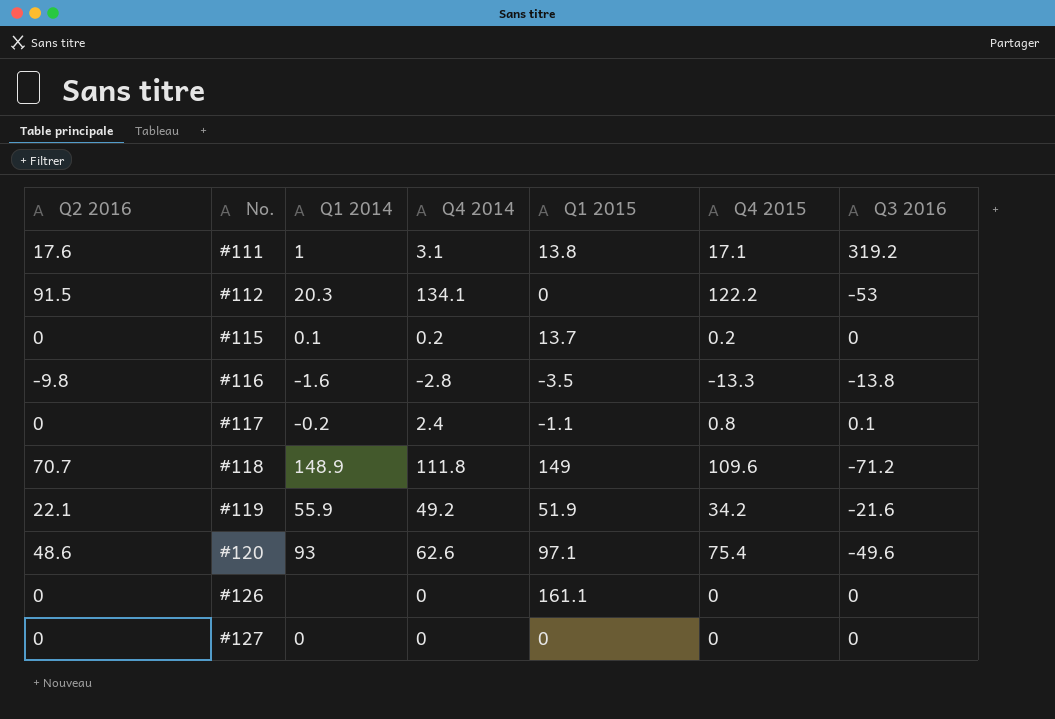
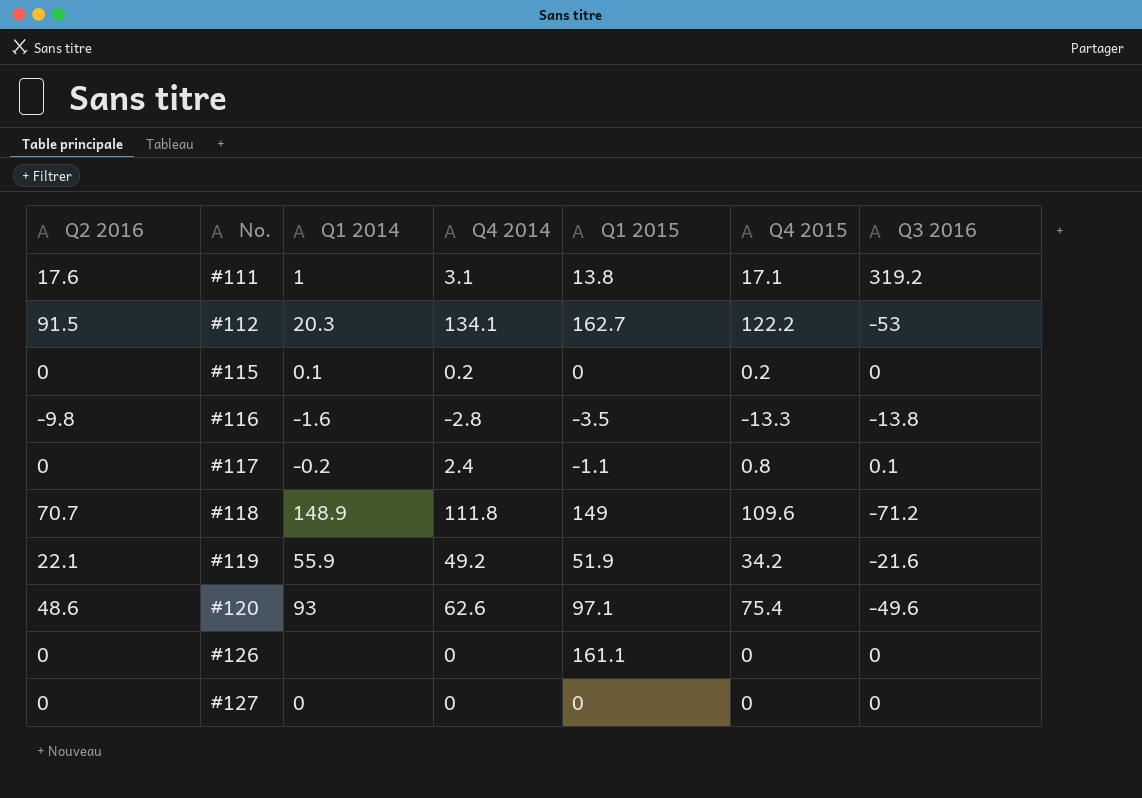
#112 | Q1 2015: 0 -> 162.7
#115 | Q1 2015: 13.7 -> 0

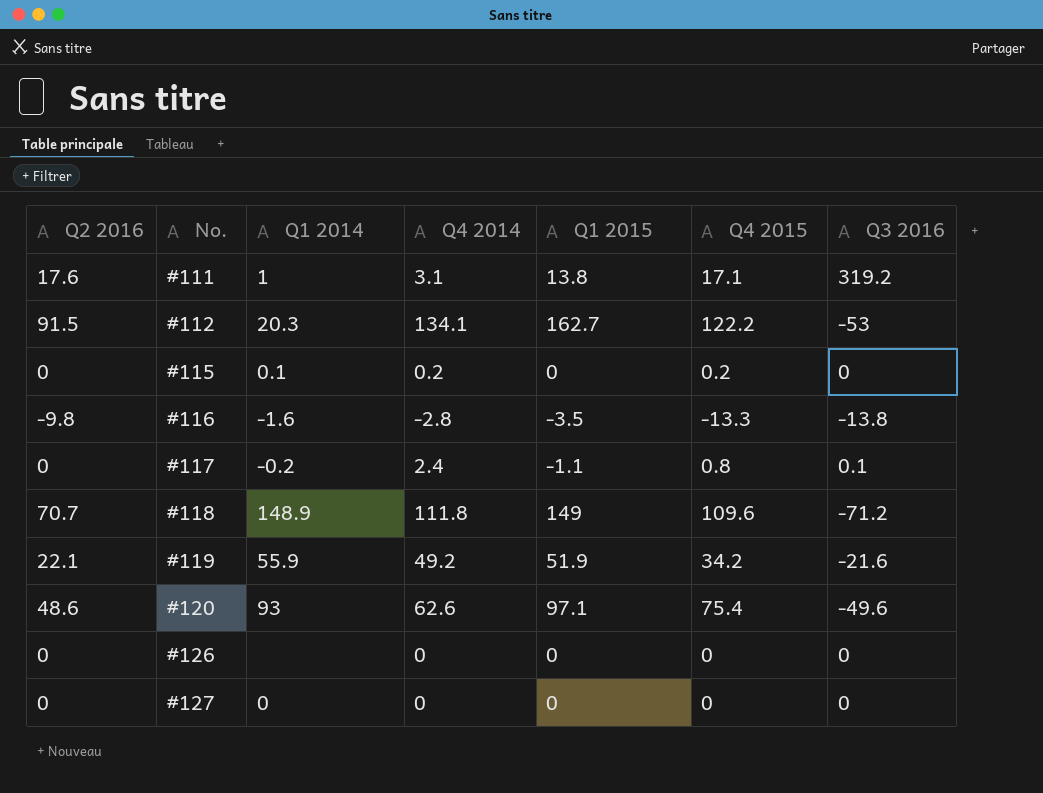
#126 | Q1 2015: 161.1 -> 0

